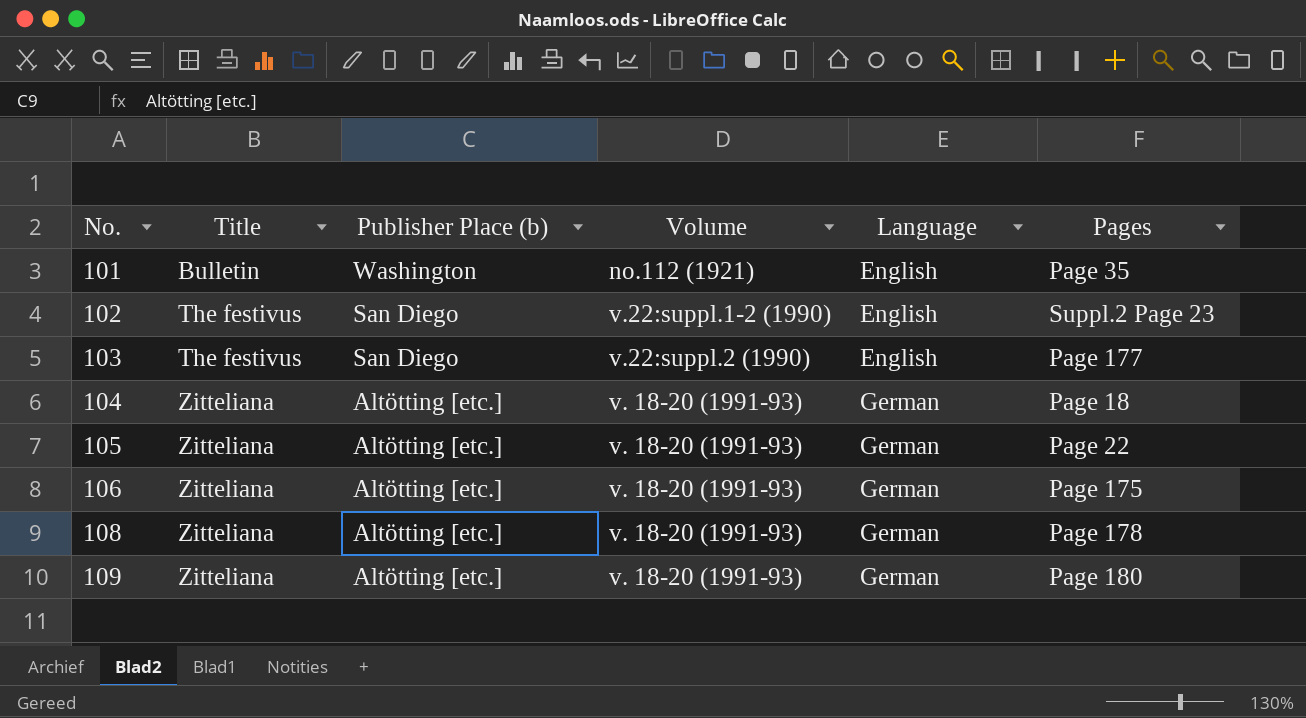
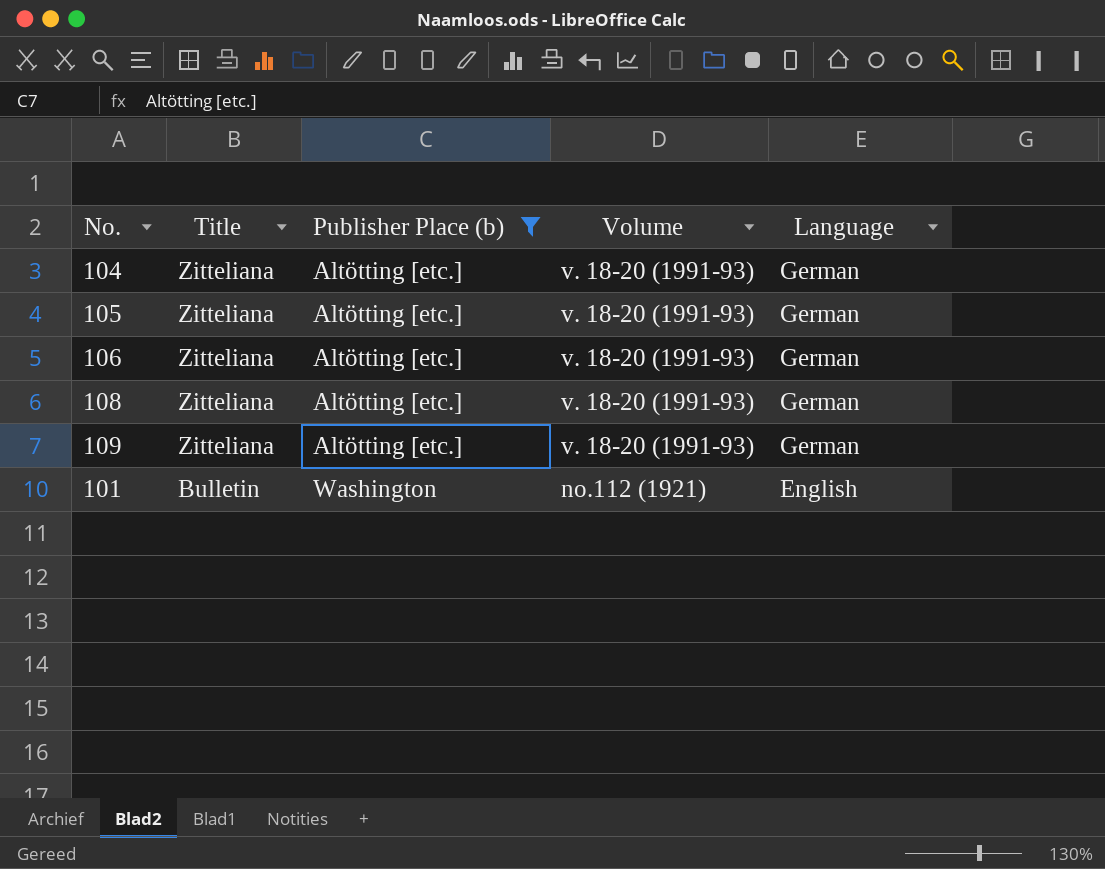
filter: none -> Publisher Place (b) != San Diego
row order: No. ascending -> Title descending
column Pages | position: 6 -> none

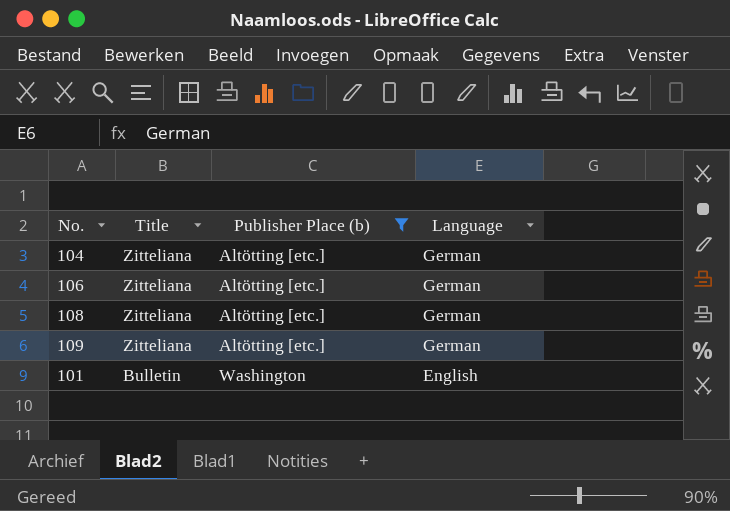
column Volume | position: 4 -> none
row 105: Zitteliana | Altötting [etc.] | v. 18-20 (1991-93) | German -> none

